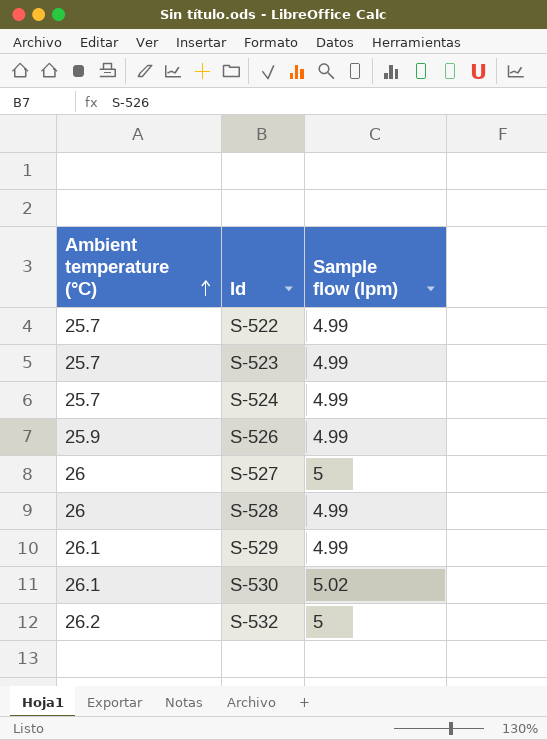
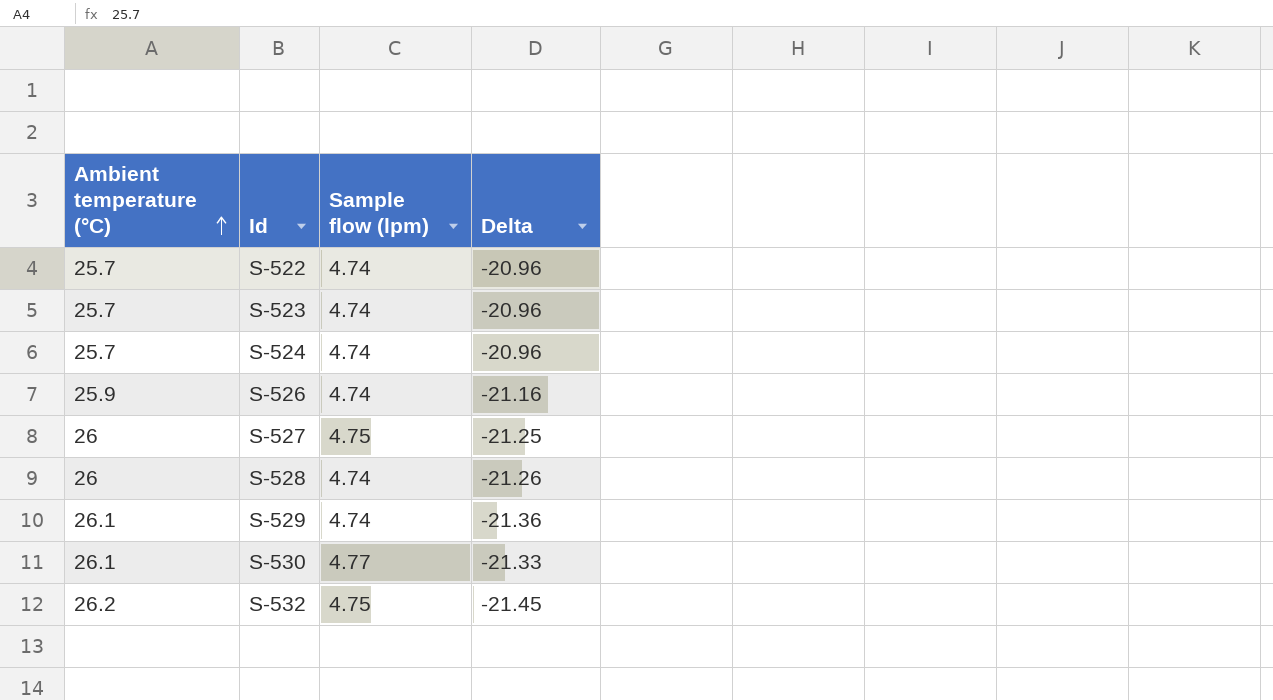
column Delta | formula: none -> [Sample flow (lpm)] - [Ambient temperature (°C)]
S-522 | Sample flow (lpm): 4.99 -> 4.74
S-523 | Sample flow (lpm): 4.99 -> 4.74
S-524 | Sample flow (lpm): 4.99 -> 4.74
S-526 | Sample flow (lpm): 4.99 -> 4.74
S-527 | Sample flow (lpm): 5 -> 4.75
S-528 | Sample flow (lpm): 4.99 -> 4.74
S-529 | Sample flow (lpm): 4.99 -> 4.74
S-530 | Sample flow (lpm): 5.02 -> 4.77
S-532 | Sample flow (lpm): 5 -> 4.75

